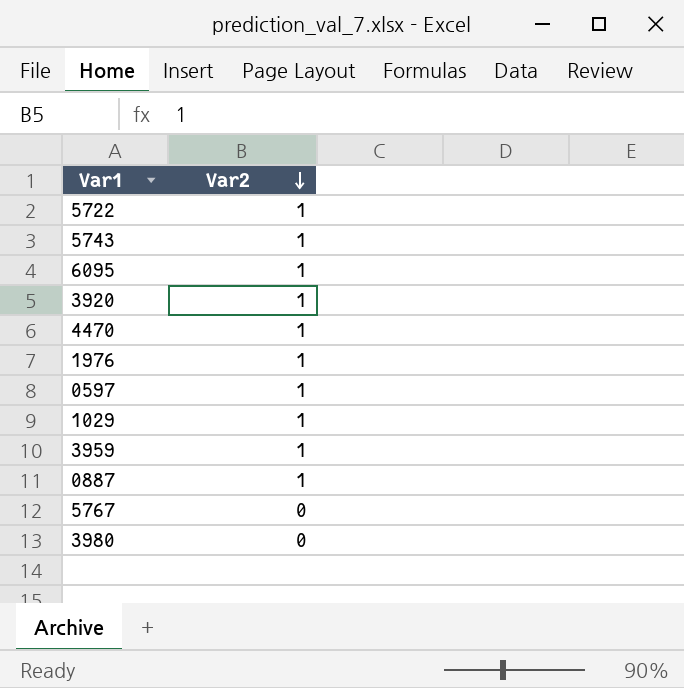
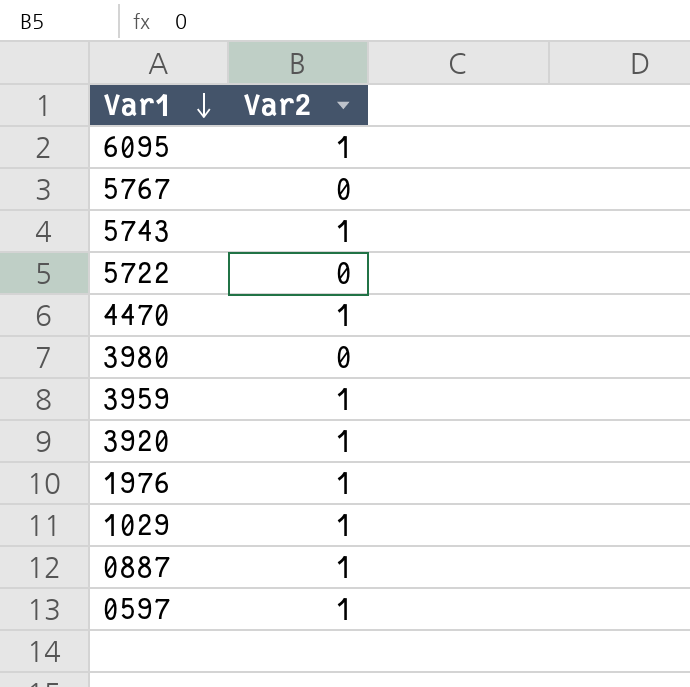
row order: Var2 descending -> Var1 descending
5722 | Var2: 1 -> 0

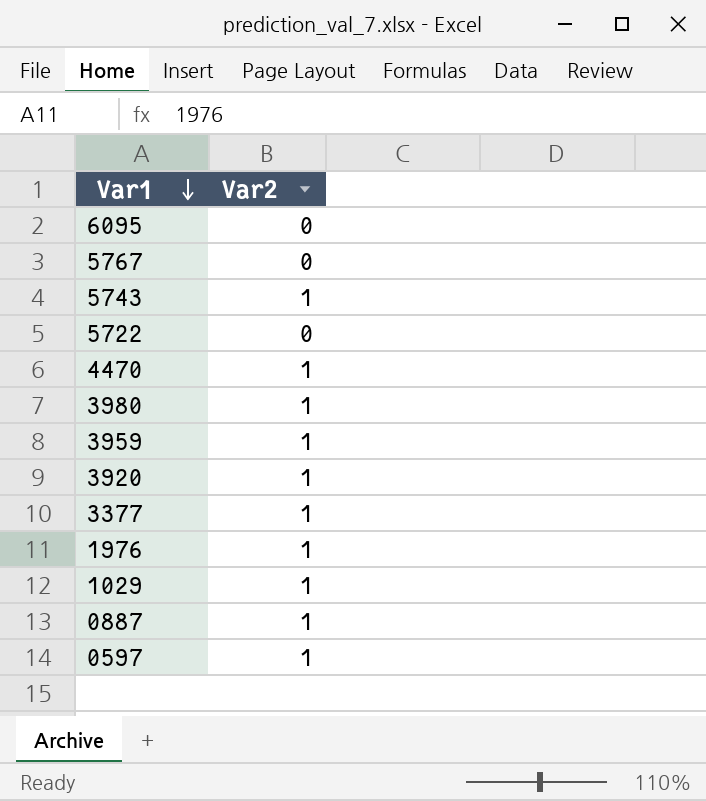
6095 | Var2: 1 -> 0
3980 | Var2: 0 -> 1
row 3377: none -> 1

